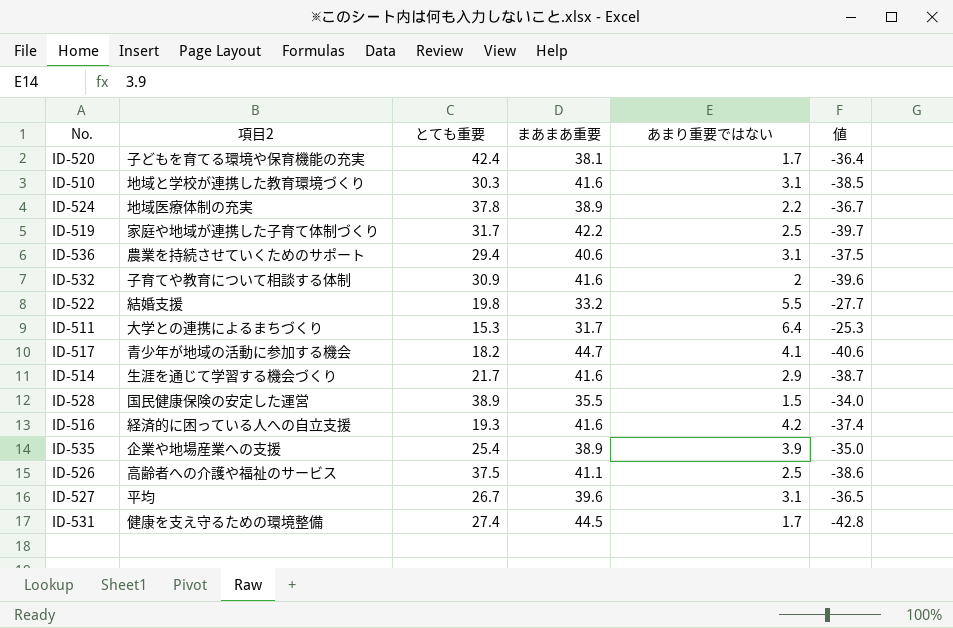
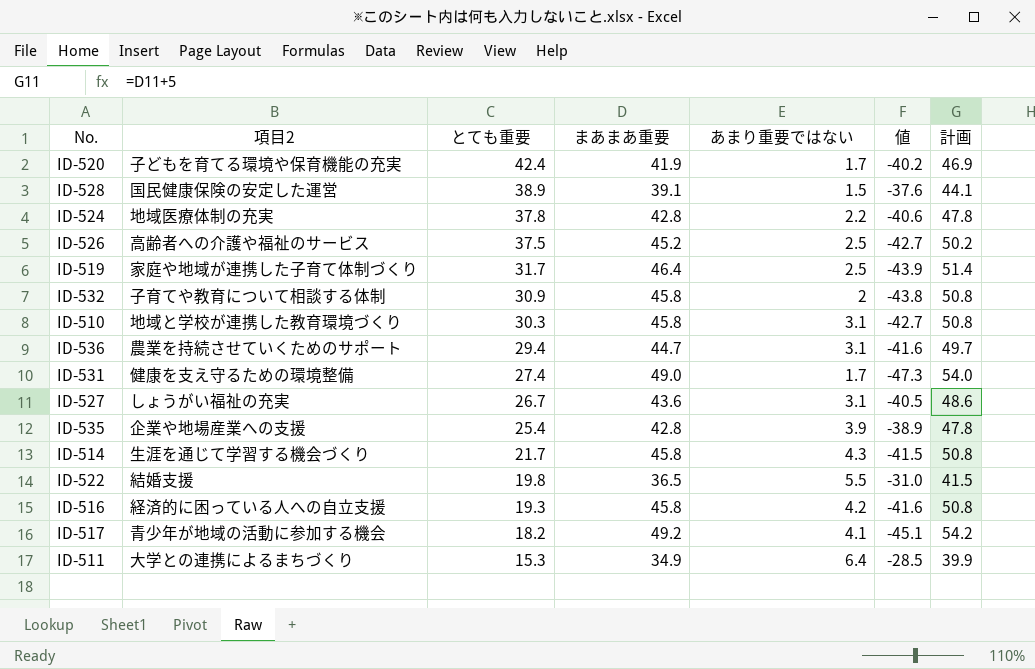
row order: none -> とても重要 descending
column 計画 | formula: none -> [まあまあ重要] + 5
ID-520 | まあまあ重要: 38.1 -> 41.9
ID-520 | 値: -36.4 -> -40.2
ID-528 | まあまあ重要: 35.5 -> 39.1
ID-528 | 値: -34.0 -> -37.6
ID-524 | まあまあ重要: 38.9 -> 42.8
ID-524 | 値: -36.7 -> -40.6
ID-526 | まあまあ重要: 41.1 -> 45.2
ID-526 | 値: -38.6 -> -42.7
ID-519 | まあまあ重要: 42.2 -> 46.4
ID-519 | 値: -39.7 -> -43.9
ID-532 | まあまあ重要: 41.6 -> 45.8
ID-532 | 値: -39.6 -> -43.8
ID-510 | まあまあ重要: 41.6 -> 45.8
ID-510 | 値: -38.5 -> -42.7
ID-536 | まあまあ重要: 40.6 -> 44.7
ID-536 | 値: -37.5 -> -41.6
ID-531 | まあまあ重要: 44.5 -> 49.0
ID-531 | 値: -42.8 -> -47.3
ID-527 | 項目2: 平均 -> しょうがい福祉の充実
ID-527 | まあまあ重要: 39.6 -> 43.6
ID-527 | 値: -36.5 -> -40.5
ID-535 | まあまあ重要: 38.9 -> 42.8
ID-535 | 値: -35.0 -> -38.9
ID-514 | まあまあ重要: 41.6 -> 45.8
ID-514 | あまり重要ではない: 2.9 -> 4.3
ID-514 | 値: -38.7 -> -41.5
ID-522 | まあまあ重要: 33.2 -> 36.5
ID-522 | 値: -27.7 -> -31.0
ID-516 | まあまあ重要: 41.6 -> 45.8
ID-516 | 値: -37.4 -> -41.6
ID-517 | まあまあ重要: 44.7 -> 49.2
ID-517 | 値: -40.6 -> -45.1
ID-511 | まあまあ重要: 31.7 -> 34.9
ID-511 | 値: -25.3 -> -28.5

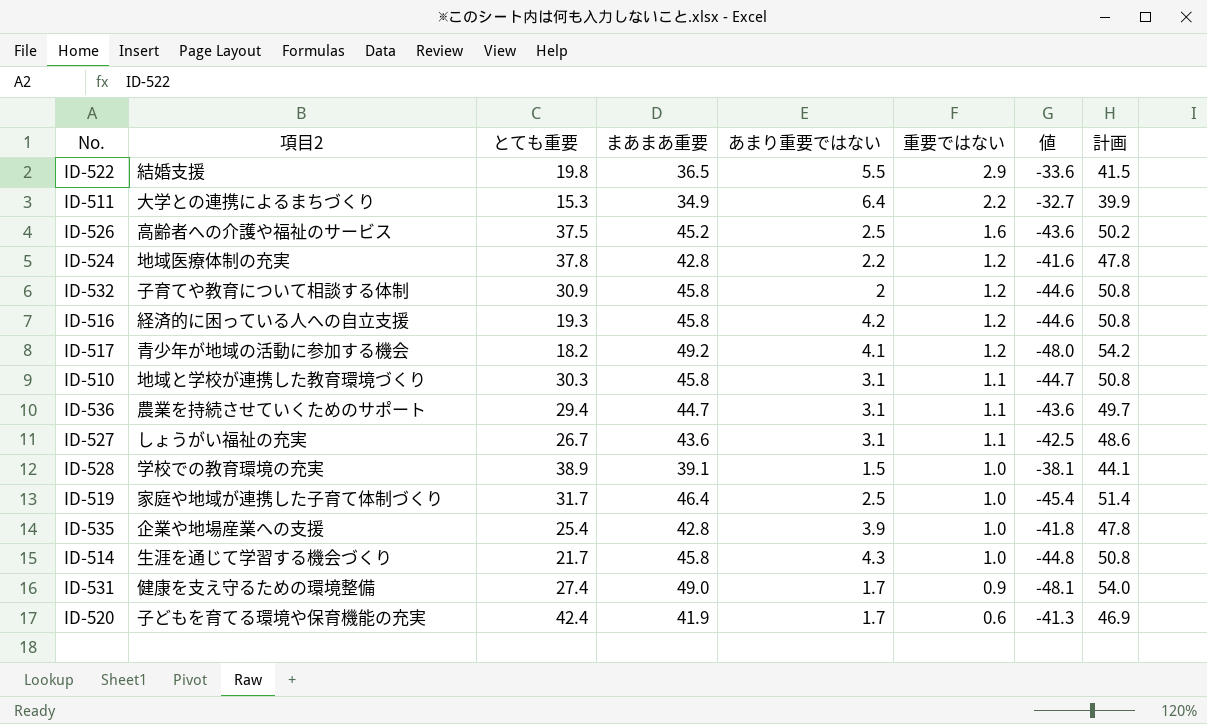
row order: とても重要 descending -> 重要ではない descending
column 重要ではない | position: none -> 6
column 値 | formula: [あまり重要ではない] - [まあまあ重要] -> [重要ではない] - [まあまあ重要]
ID-528 | 項目2: 国民健康保険の安定した運営 -> 学校での教育環境の充実

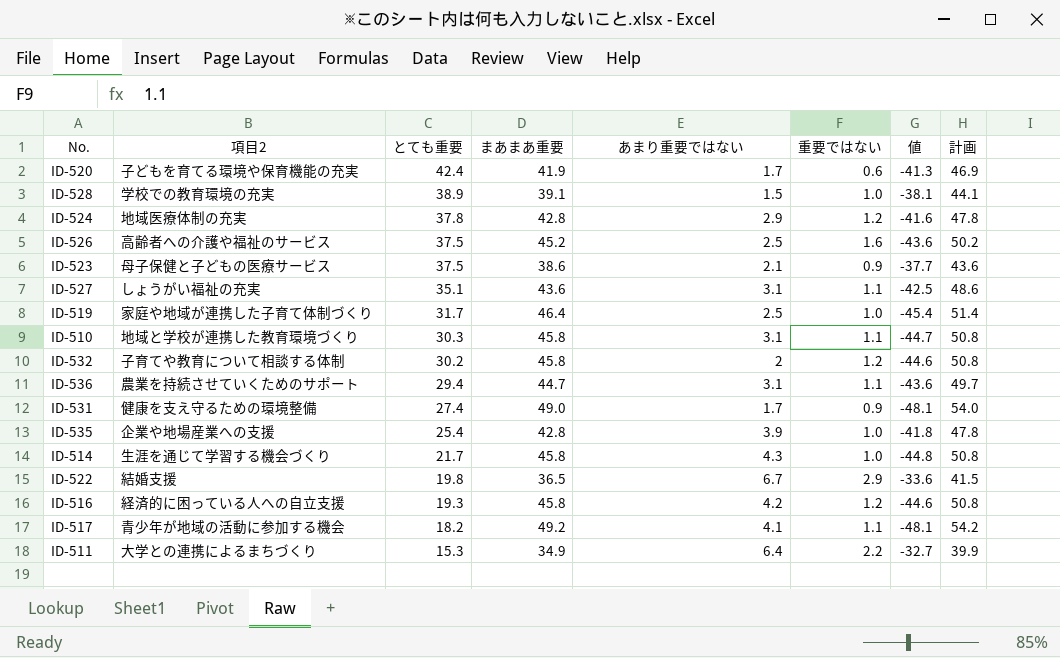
row order: 重要ではない descending -> とても重要 descending
ID-524 | あまり重要ではない: 2.2 -> 2.9
row ID-523: none -> 母子保健と子どもの医療サービス | 37.5 | 38.6 | 2.1 | 0.9 | -37.7 | 43.6
ID-527 | とても重要: 26.7 -> 35.1
ID-532 | とても重要: 30.9 -> 30.2
ID-522 | あまり重要ではない: 5.5 -> 6.7
ID-517 | 重要ではない: 1.2 -> 1.1
ID-517 | 値: -48.0 -> -48.1

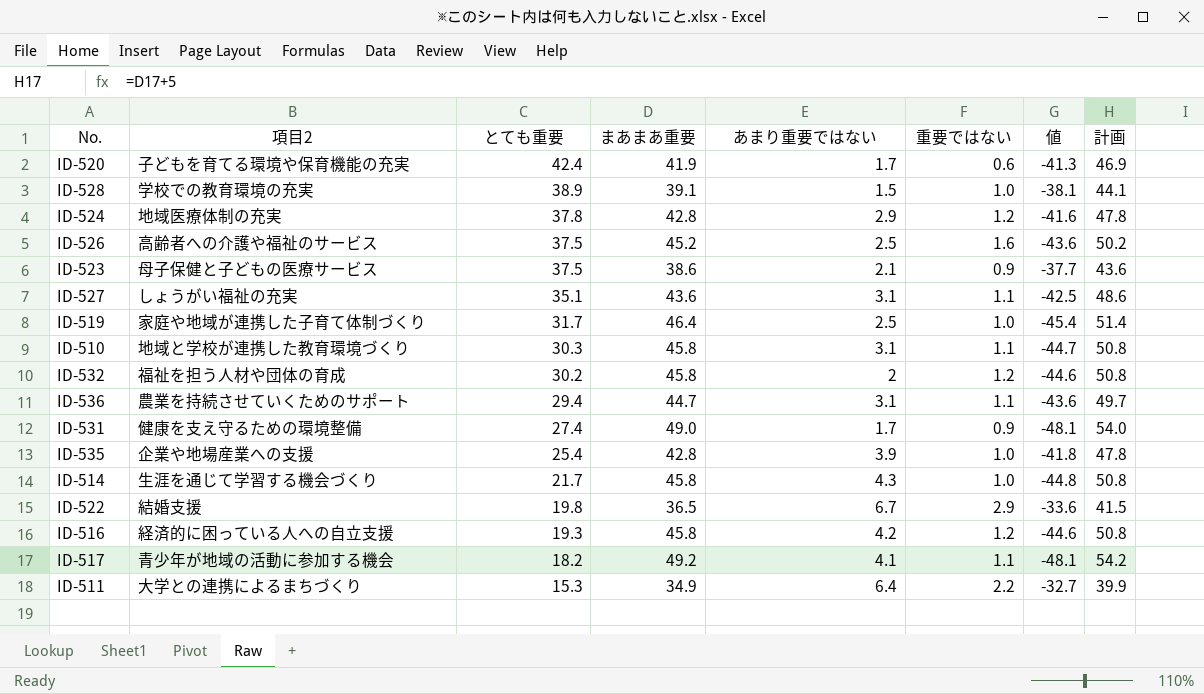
ID-532 | 項目2: 子育てや教育について相談する体制 -> 福祉を担う人材や団体の育成

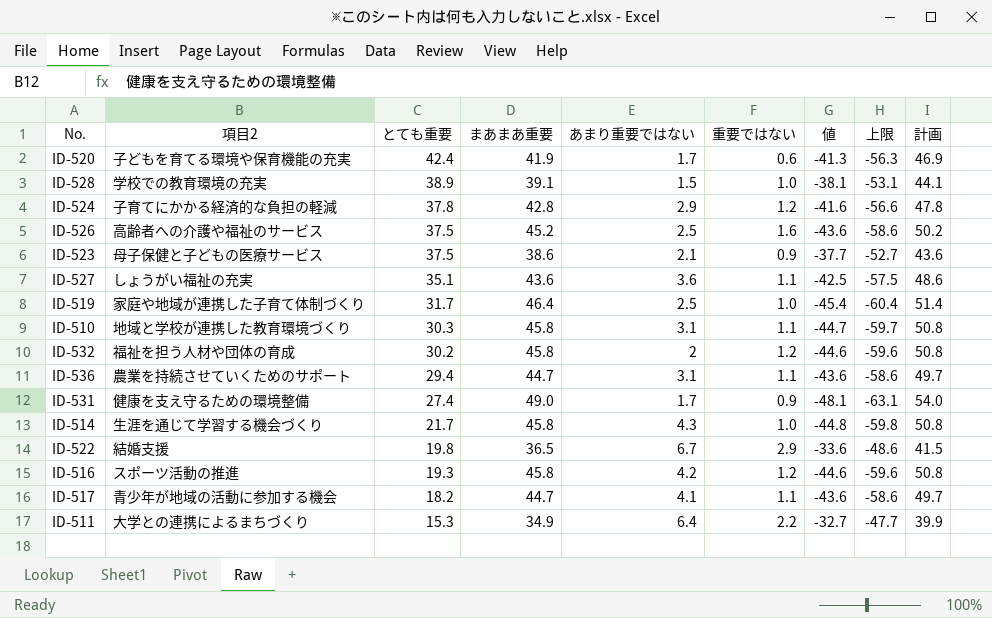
column 上限 | formula: none -> [値] - 15
row ID-535: 企業や地場産業への支援 | 25.4 | 42.8 | 3.9 | 1.0 | -41.8 | 47.8 -> none
ID-524 | 項目2: 地域医療体制の充実 -> 子育てにかかる経済的な負担の軽減
ID-527 | あまり重要ではない: 3.1 -> 3.6
ID-516 | 項目2: 経済的に困っている人への自立支援 -> スポーツ活動の推進
ID-517 | まあまあ重要: 49.2 -> 44.7
ID-517 | 値: -48.1 -> -43.6
ID-517 | 計画: 54.2 -> 49.7

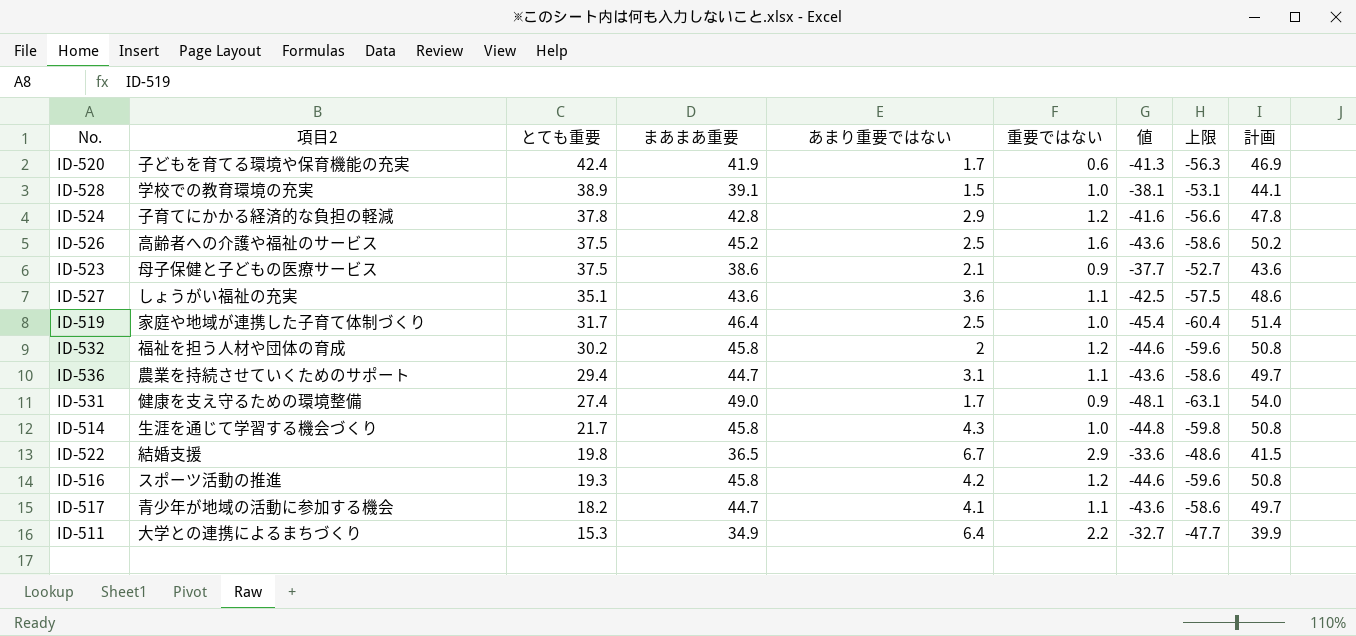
row ID-510: 地域と学校が連携した教育環境づくり | 30.3 | 45.8 | 3.1 | 1.1 | -44.7 | -59.7 | 50.8 -> none

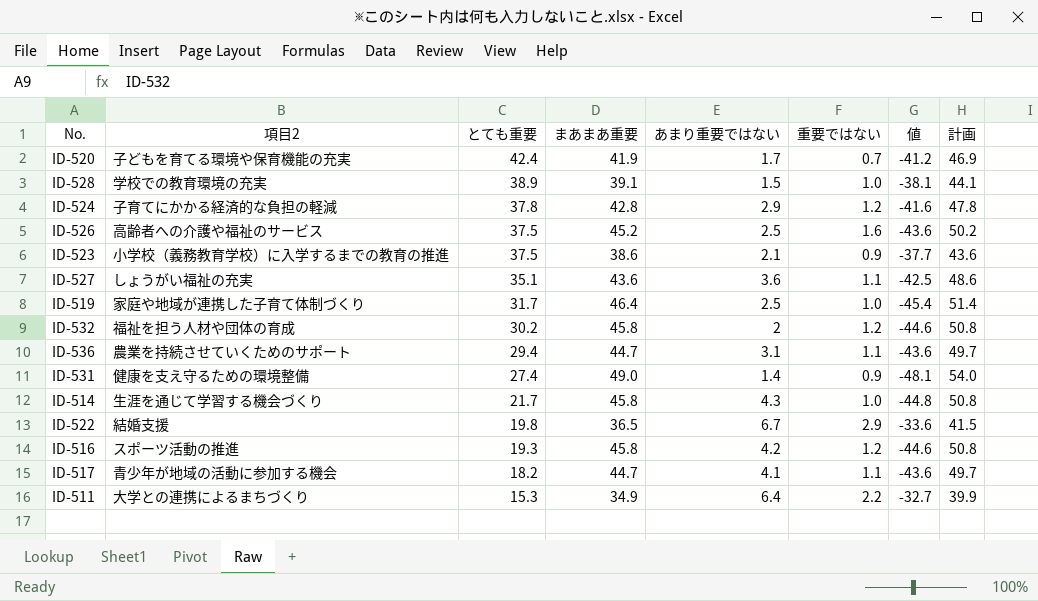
column 上限 | formula: [値] - 15 -> none
ID-520 | 重要ではない: 0.6 -> 0.7
ID-520 | 値: -41.3 -> -41.2
ID-523 | 項目2: 母子保健と子どもの医療サービス -> 小学校（義務教育学校）に入学するまでの教育の推進
ID-531 | あまり重要ではない: 1.7 -> 1.4

